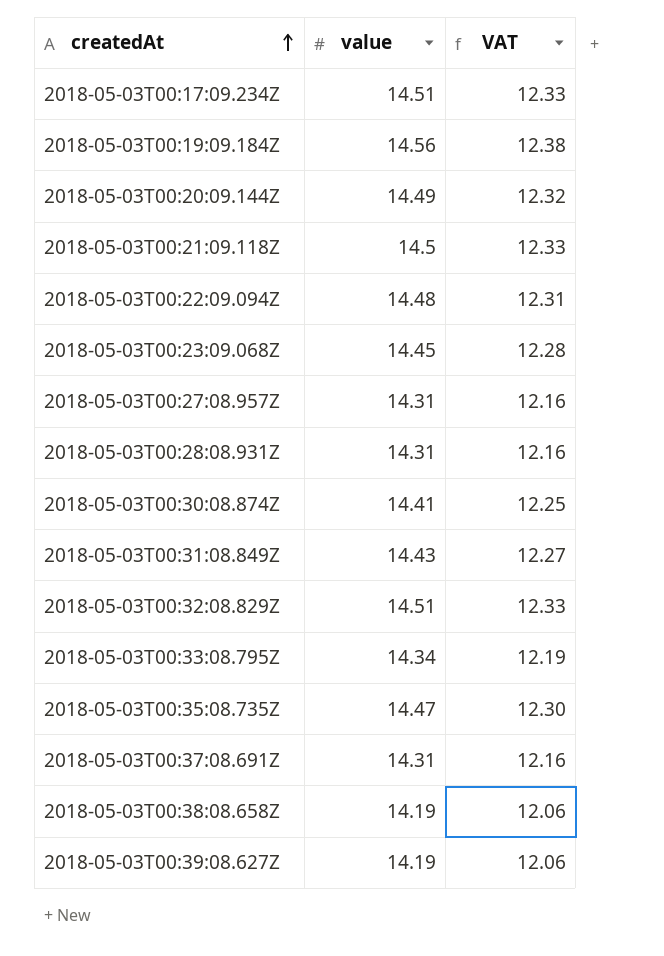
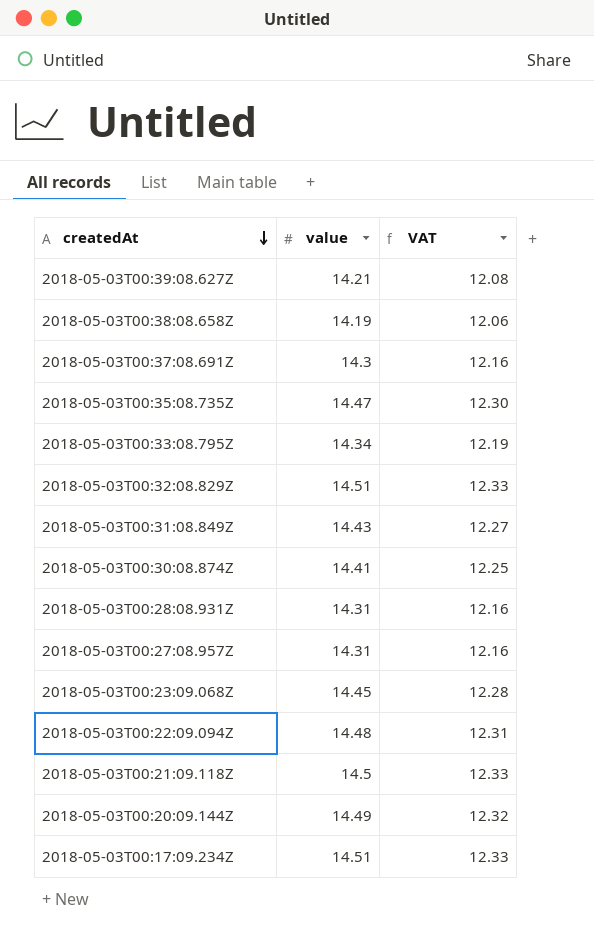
row order: createdAt ascending -> createdAt descending
row 2018-05-03T00:19:09.184Z: 14.56 | 12.38 -> none
2018-05-03T00:39:08.627Z | value: 14.19 -> 14.21
2018-05-03T00:39:08.627Z | VAT: 12.06 -> 12.08
2018-05-03T00:37:08.691Z | value: 14.31 -> 14.3

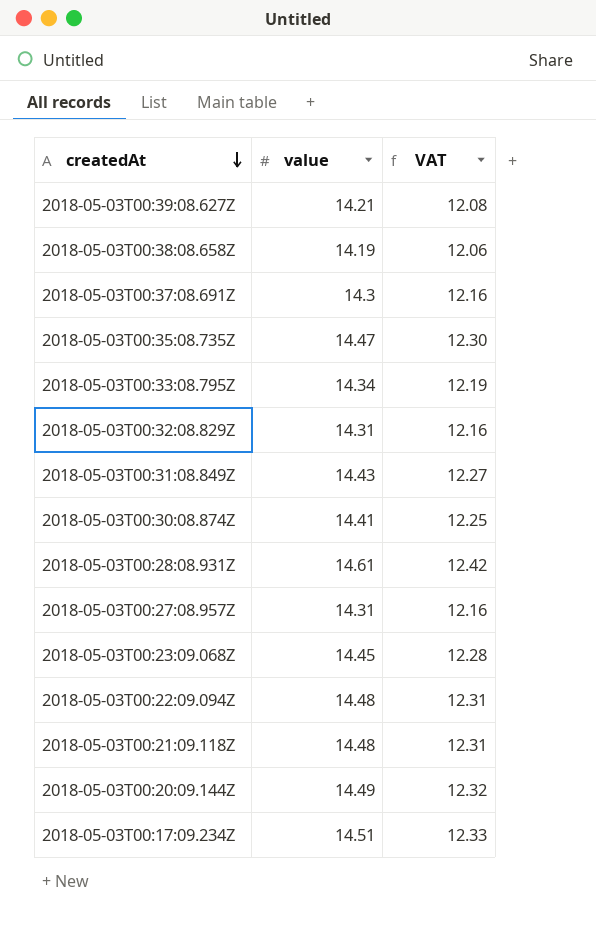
2018-05-03T00:32:08.829Z | value: 14.51 -> 14.31
2018-05-03T00:32:08.829Z | VAT: 12.33 -> 12.16
2018-05-03T00:28:08.931Z | value: 14.31 -> 14.61
2018-05-03T00:28:08.931Z | VAT: 12.16 -> 12.42
2018-05-03T00:21:09.118Z | value: 14.5 -> 14.48
2018-05-03T00:21:09.118Z | VAT: 12.33 -> 12.31

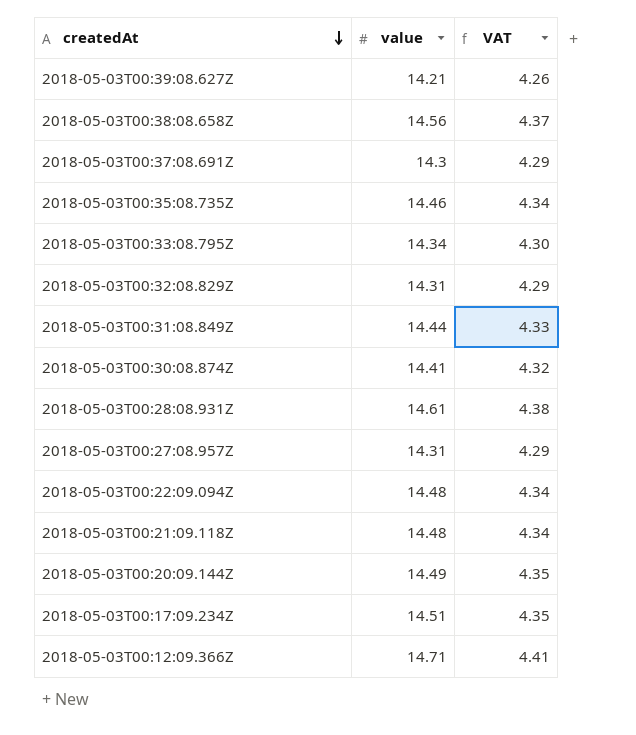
column VAT | formula: [value] * 0.85 -> [value] * 0.3
row 2018-05-03T00:23:09.068Z: 14.45 | 12.28 -> none
2018-05-03T00:38:08.658Z | value: 14.19 -> 14.56
2018-05-03T00:35:08.735Z | value: 14.47 -> 14.46
2018-05-03T00:31:08.849Z | value: 14.43 -> 14.44
row 2018-05-03T00:12:09.366Z: none -> 14.71 | 4.41

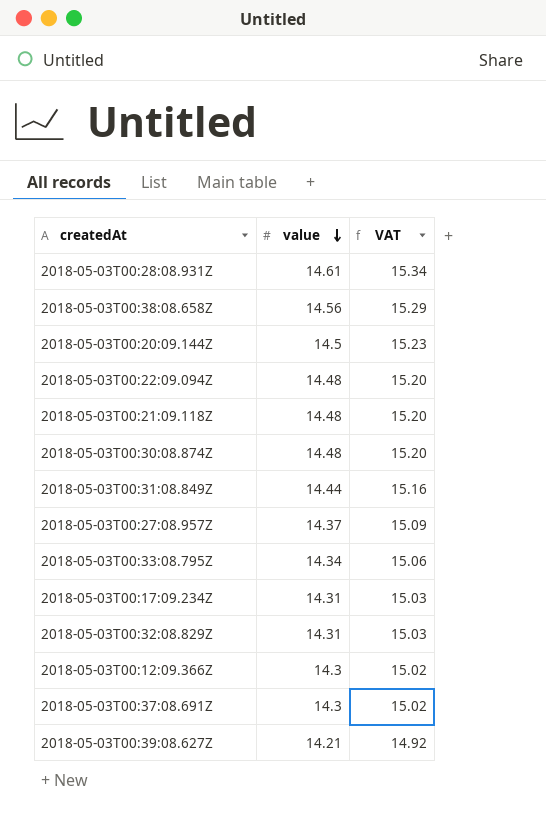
row order: createdAt descending -> value descending
column VAT | formula: [value] * 0.3 -> [value] * 1.05
row 2018-05-03T00:35:08.735Z: 14.46 | 4.34 -> none
2018-05-03T00:20:09.144Z | value: 14.49 -> 14.5
2018-05-03T00:30:08.874Z | value: 14.41 -> 14.48
2018-05-03T00:27:08.957Z | value: 14.31 -> 14.37
2018-05-03T00:17:09.234Z | value: 14.51 -> 14.31
2018-05-03T00:12:09.366Z | value: 14.71 -> 14.3

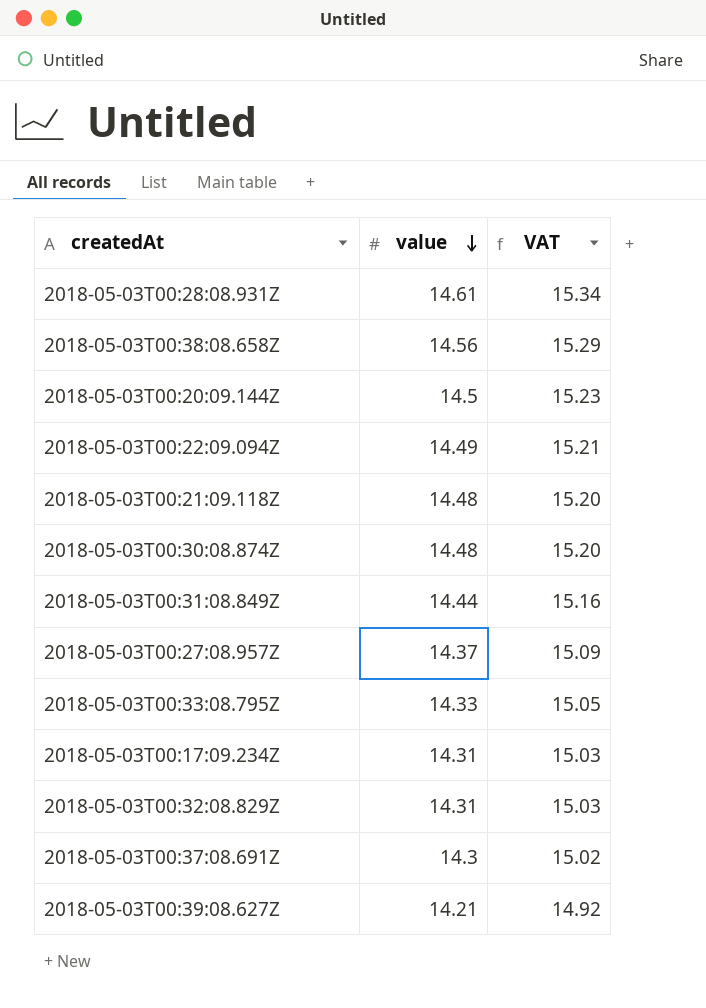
row 2018-05-03T00:12:09.366Z: 14.3 | 15.02 -> none
2018-05-03T00:22:09.094Z | value: 14.48 -> 14.49
2018-05-03T00:22:09.094Z | VAT: 15.20 -> 15.21
2018-05-03T00:33:08.795Z | value: 14.34 -> 14.33
2018-05-03T00:33:08.795Z | VAT: 15.06 -> 15.05

